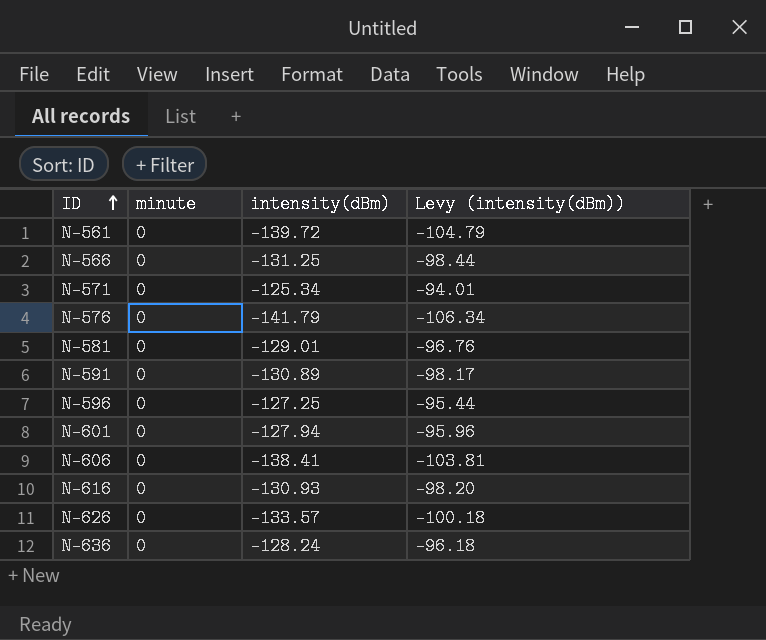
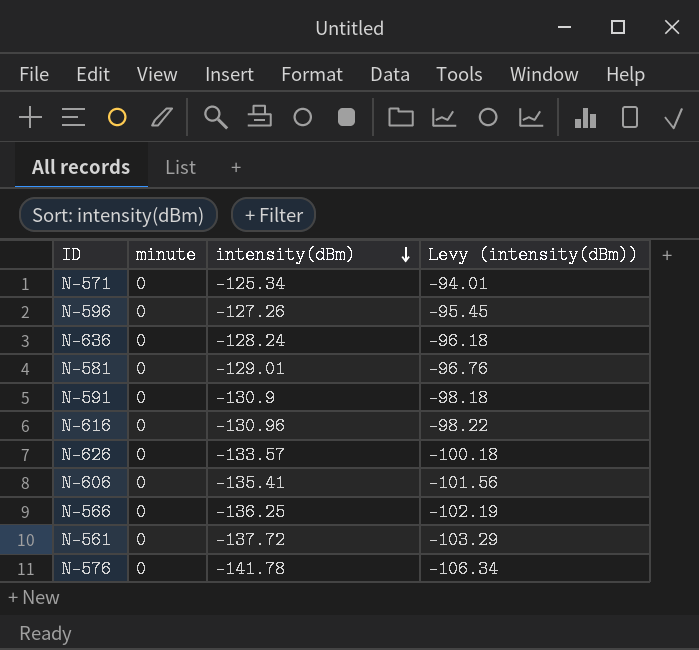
row order: ID ascending -> intensity(dBm) descending
row N-601: 0 | -127.94 | -95.96 -> none
N-596 | intensity(dBm): -127.25 -> -127.26
N-596 | Levy (intensity(dBm)): -95.44 -> -95.45
N-591 | intensity(dBm): -130.89 -> -130.9
N-591 | Levy (intensity(dBm)): -98.17 -> -98.18
N-616 | intensity(dBm): -130.93 -> -130.96
N-616 | Levy (intensity(dBm)): -98.20 -> -98.22
N-606 | intensity(dBm): -138.41 -> -135.41
N-606 | Levy (intensity(dBm)): -103.81 -> -101.56
N-566 | intensity(dBm): -131.25 -> -136.25
N-566 | Levy (intensity(dBm)): -98.44 -> -102.19
N-561 | intensity(dBm): -139.72 -> -137.72
N-561 | Levy (intensity(dBm)): -104.79 -> -103.29
N-576 | intensity(dBm): -141.79 -> -141.78

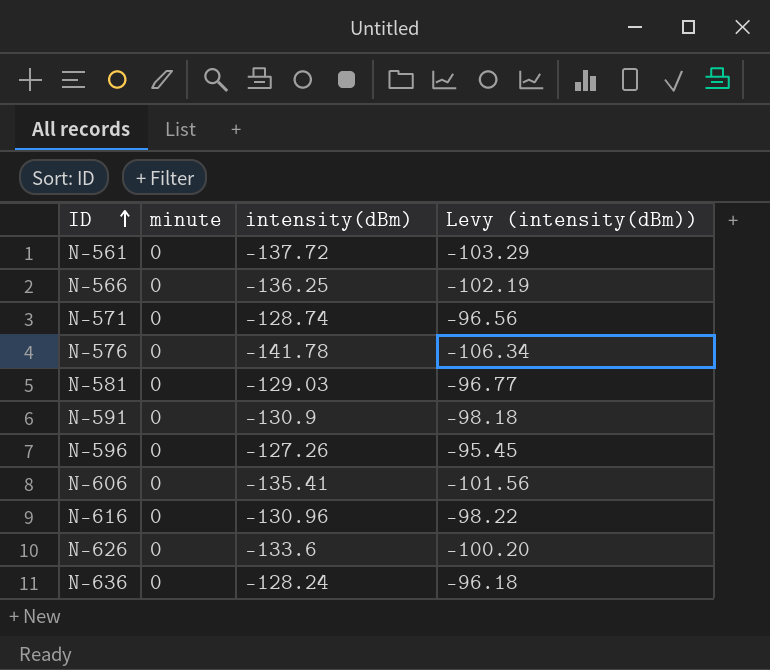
row order: intensity(dBm) descending -> ID ascending
N-571 | intensity(dBm): -125.34 -> -128.74
N-571 | Levy (intensity(dBm)): -94.01 -> -96.56
N-581 | intensity(dBm): -129.01 -> -129.03
N-581 | Levy (intensity(dBm)): -96.76 -> -96.77
N-626 | intensity(dBm): -133.57 -> -133.6
N-626 | Levy (intensity(dBm)): -100.18 -> -100.20

